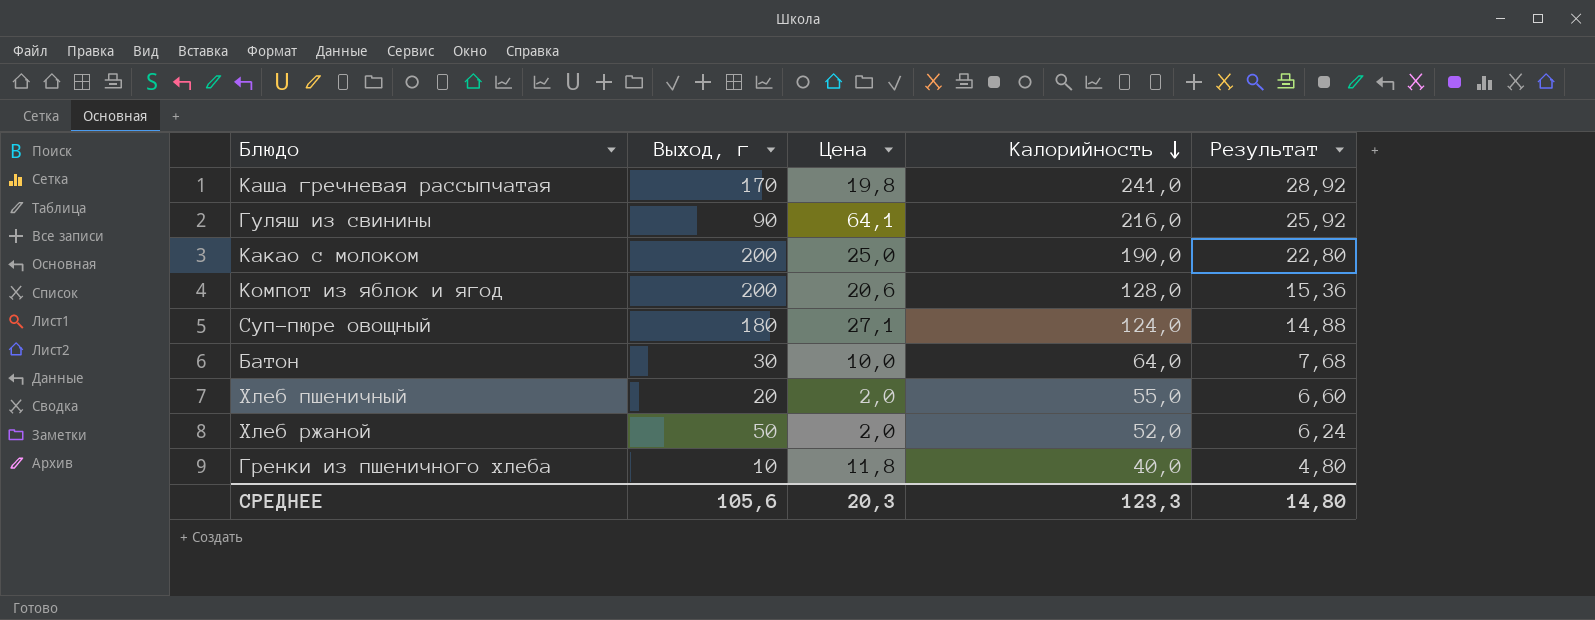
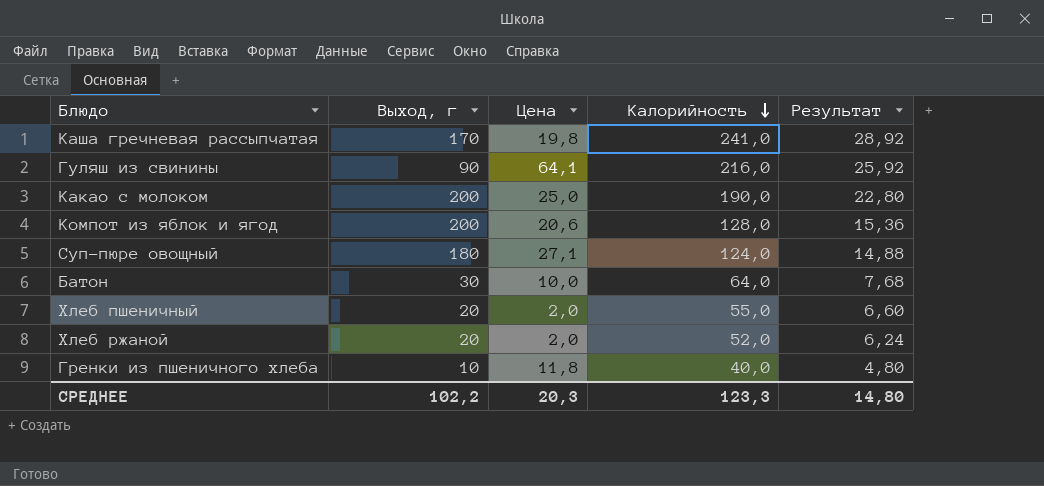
Хлеб ржаной | Выход, г: 50 -> 20
СРЕДНЕЕ | Выход, г: 105,6 -> 102,2

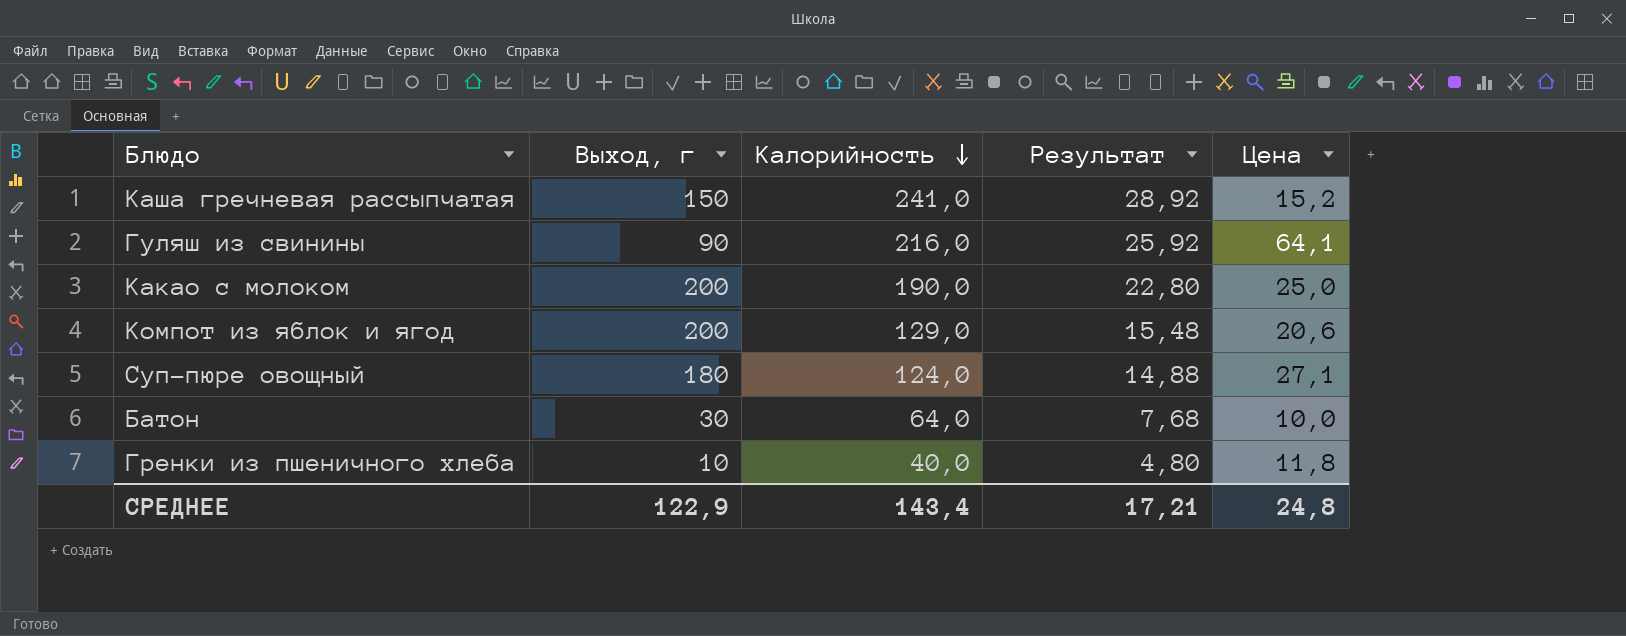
column Цена | position: 3 -> 5
row Хлеб пшеничный: 20 | 2,0 | 55,0 | 6,60 -> none
row Хлеб ржаной: 20 | 2,0 | 52,0 | 6,24 -> none
Каша гречневая рассыпчатая | Выход, г: 170 -> 150
Каша гречневая рассыпчатая | Цена: 19,8 -> 15,2
Компот из яблок и ягод | Калорийность: 128,0 -> 129,0
Компот из яблок и ягод | Результат: 15,36 -> 15,48
СРЕДНЕЕ | Выход, г: 102,2 -> 122,9
СРЕДНЕЕ | Калорийность: 123,3 -> 143,4
СРЕДНЕЕ | Результат: 14,80 -> 17,21
СРЕДНЕЕ | Цена: 20,3 -> 24,8

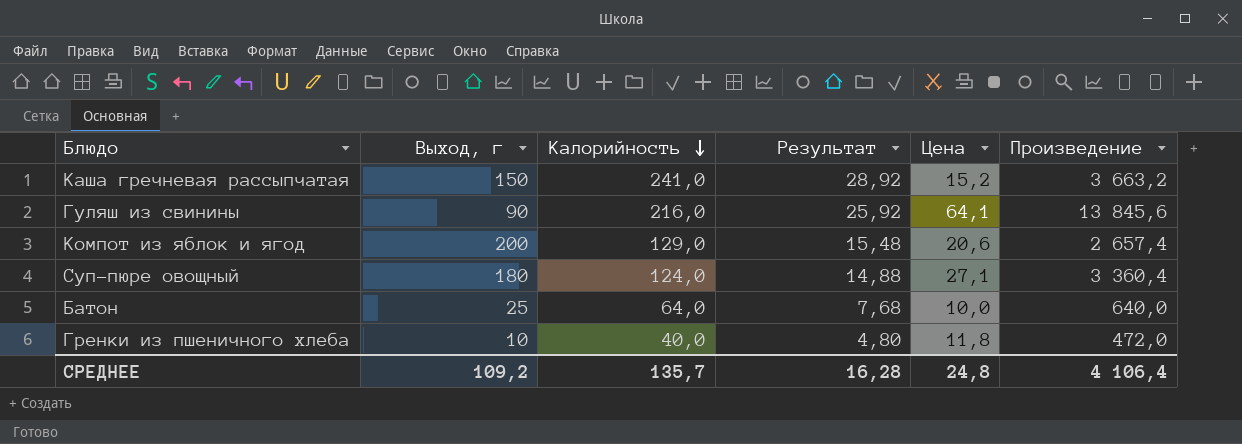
column Произведение | formula: none -> [Калорийность] * [Цена]
row Какао с молоком: 200 | 190,0 | 22,80 | 25,0 -> none
Батон | Выход, г: 30 -> 25
СРЕДНЕЕ | Выход, г: 122,9 -> 109,2
СРЕДНЕЕ | Калорийность: 143,4 -> 135,7
СРЕДНЕЕ | Результат: 17,21 -> 16,28

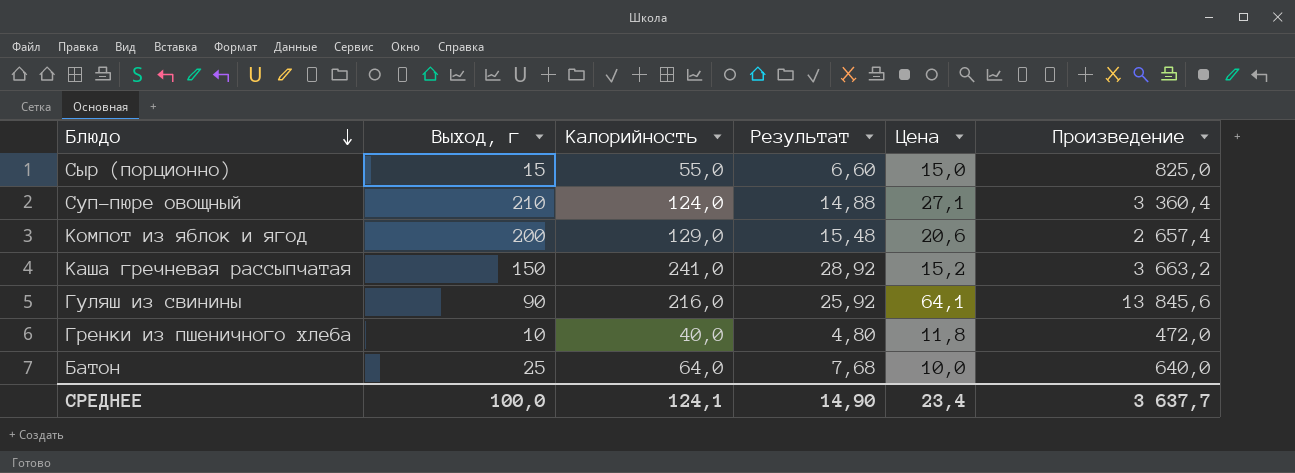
row order: Калорийность descending -> Блюдо descending
row Сыр (порционно): none -> 15 | 55,0 | 6,60 | 15,0 | 825,0
Суп-пюре овощный | Выход, г: 180 -> 210
СРЕДНЕЕ | Выход, г: 109,2 -> 100,0
СРЕДНЕЕ | Калорийность: 135,7 -> 124,1
СРЕДНЕЕ | Результат: 16,28 -> 14,90
СРЕДНЕЕ | Цена: 24,8 -> 23,4
СРЕДНЕЕ | Произведение: 4 106,4 -> 3 637,7

